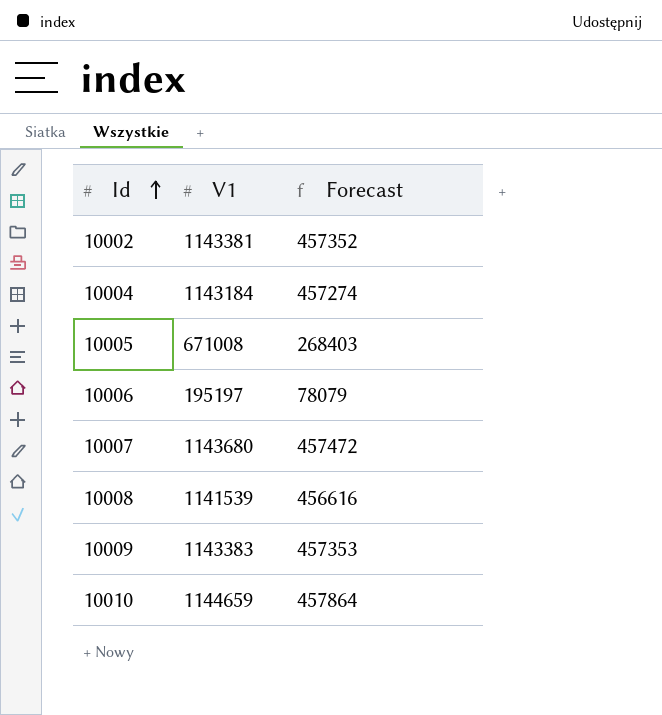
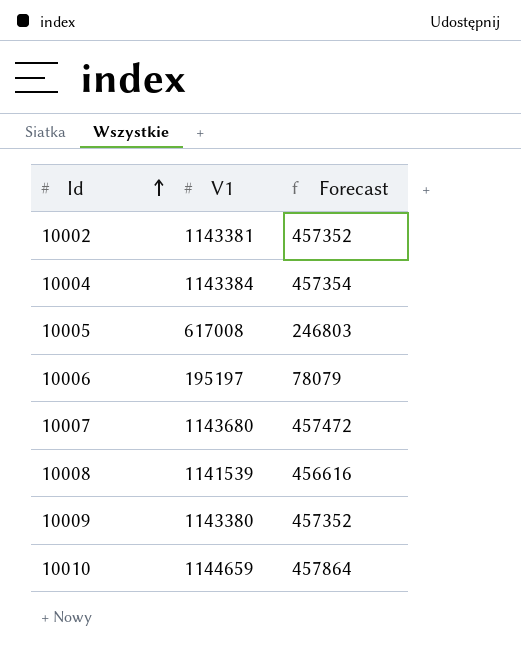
10004 | V1: 1143184 -> 1143384
10004 | Forecast: 457274 -> 457354
10005 | V1: 671008 -> 617008
10005 | Forecast: 268403 -> 246803
10009 | V1: 1143383 -> 1143380
10009 | Forecast: 457353 -> 457352

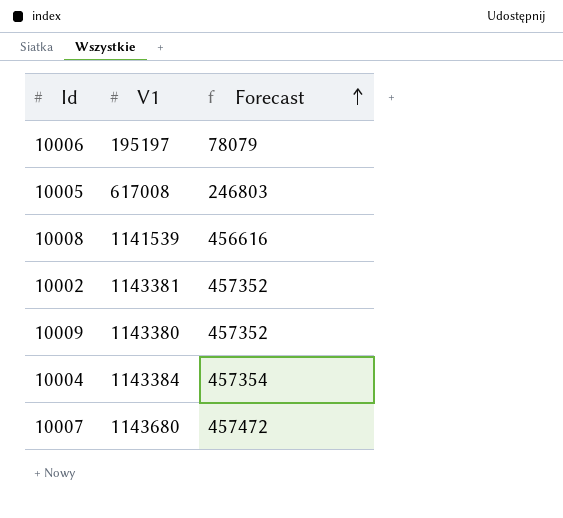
row order: Id ascending -> Forecast ascending
row 10010: 1144659 | 457864 -> none

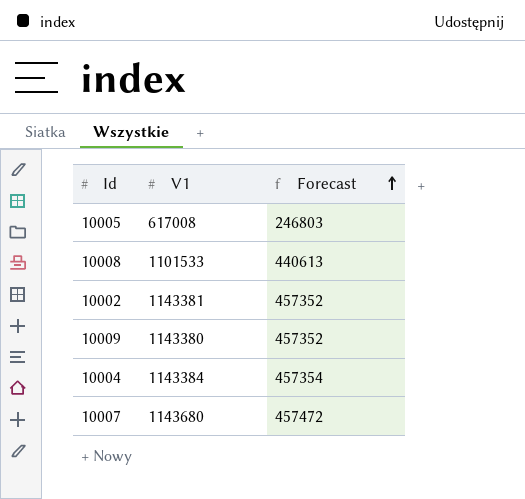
row 10006: 195197 | 78079 -> none
10008 | V1: 1141539 -> 1101533
10008 | Forecast: 456616 -> 440613

